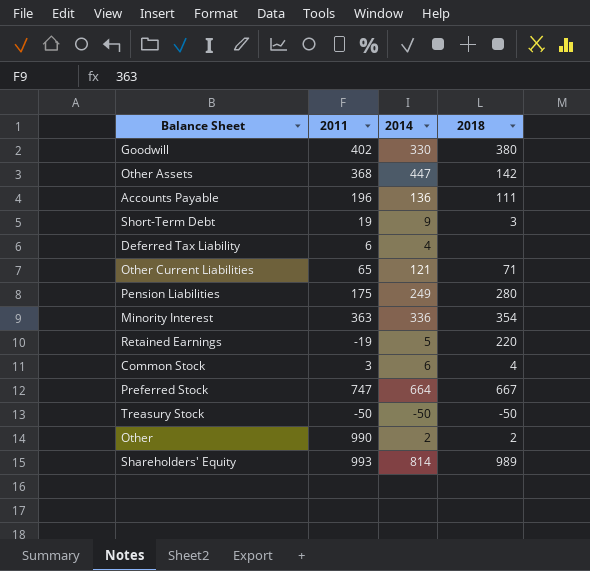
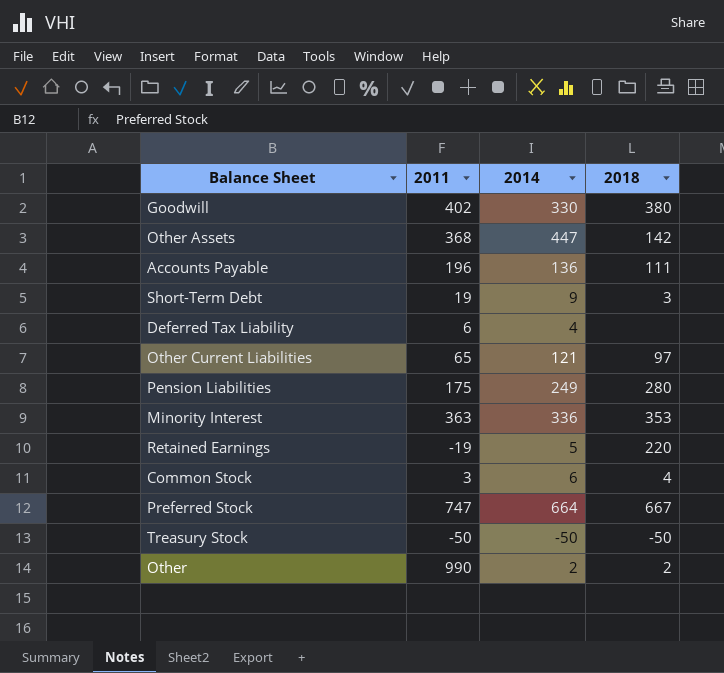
row Shareholders' Equity: 993 | 814 | 989 -> none
Other Current Liabilities | 2018: 71 -> 97
Minority Interest | 2018: 354 -> 353

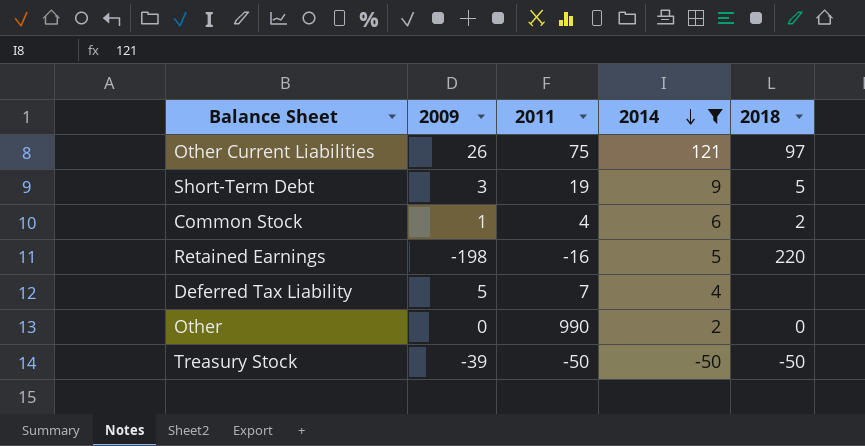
filter: none -> 2014 <= 121
row order: none -> 2014 descending
column 2009 | position: none -> 2
Other Current Liabilities | 2011: 65 -> 75
Short-Term Debt | 2018: 3 -> 5
Common Stock | 2011: 3 -> 4
Common Stock | 2018: 4 -> 2
Retained Earnings | 2011: -19 -> -16
Deferred Tax Liability | 2011: 6 -> 7
Other | 2018: 2 -> 0

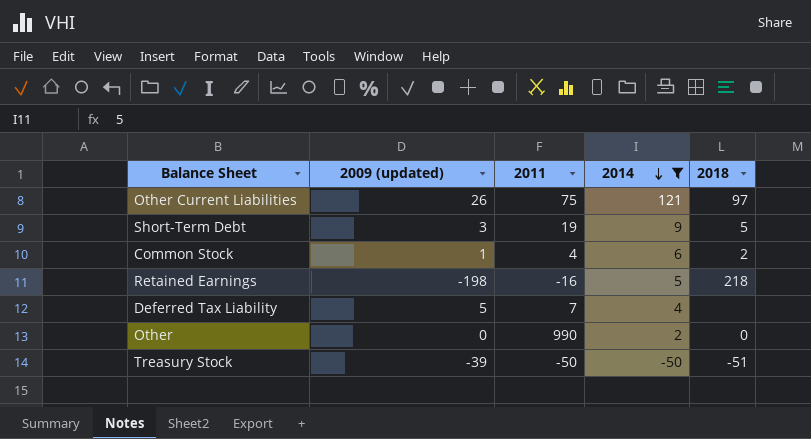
column name: 2009 -> 2009 (updated)
Retained Earnings | 2018: 220 -> 218
Treasury Stock | 2018: -50 -> -51

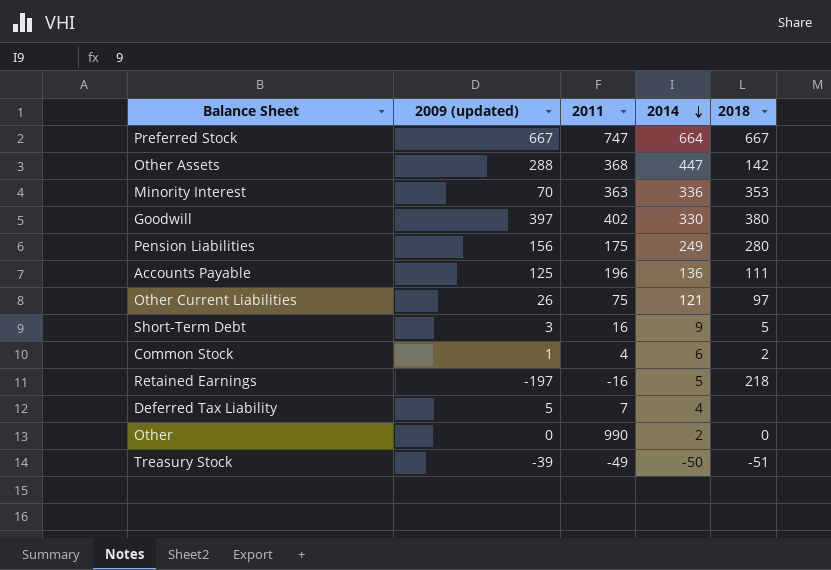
filter: 2014 <= 121 -> none
Short-Term Debt | 2011: 19 -> 16
Retained Earnings | 2009 (updated): -198 -> -197
Treasury Stock | 2011: -50 -> -49

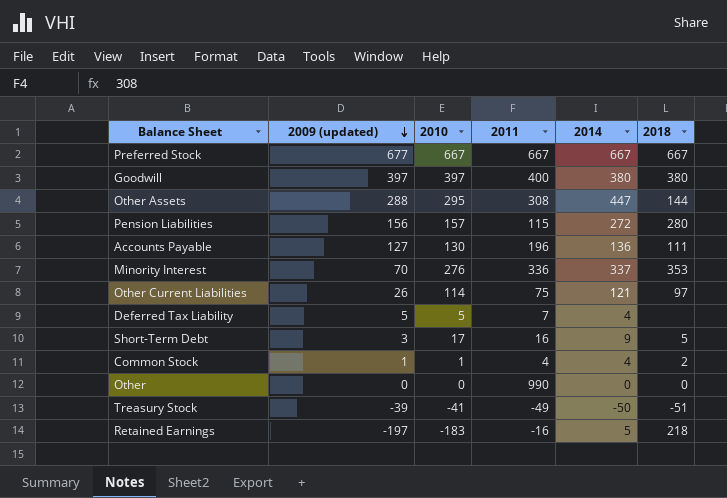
row order: 2014 descending -> 2009 (updated) descending
column 2010 | position: none -> 3
Preferred Stock | 2009 (updated): 667 -> 677
Preferred Stock | 2011: 747 -> 667
Preferred Stock | 2014: 664 -> 667
Goodwill | 2011: 402 -> 400
Goodwill | 2014: 330 -> 380
Other Assets | 2011: 368 -> 308
Other Assets | 2018: 142 -> 144
Pension Liabilities | 2011: 175 -> 115
Pension Liabilities | 2014: 249 -> 272
Accounts Payable | 2009 (updated): 125 -> 127
Minority Interest | 2011: 363 -> 336
Minority Interest | 2014: 336 -> 337
Common Stock | 2014: 6 -> 4
Other | 2014: 2 -> 0

